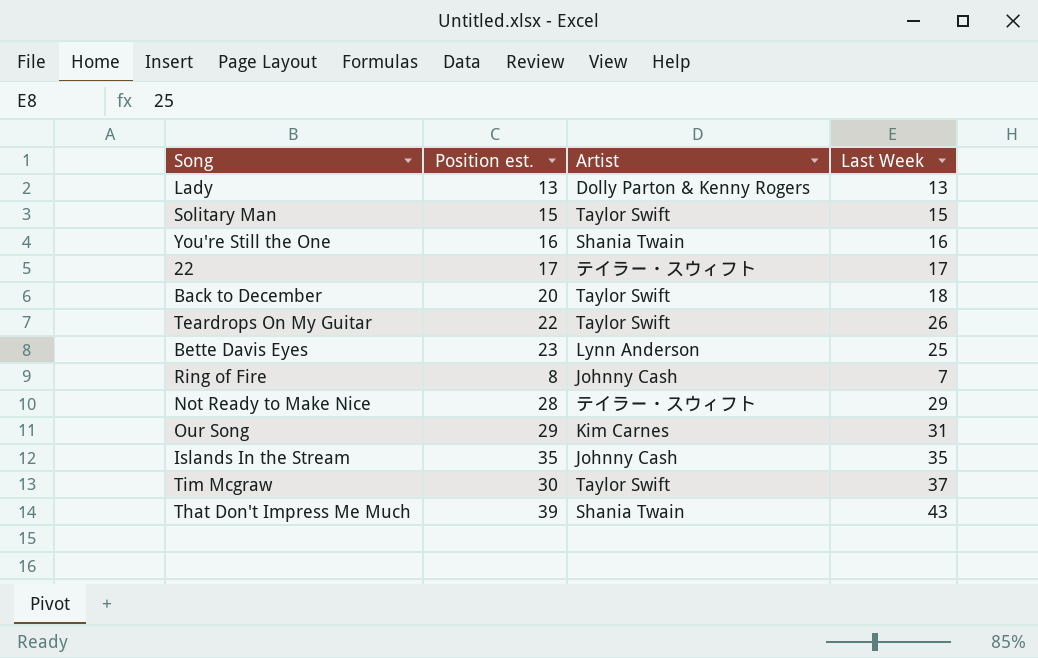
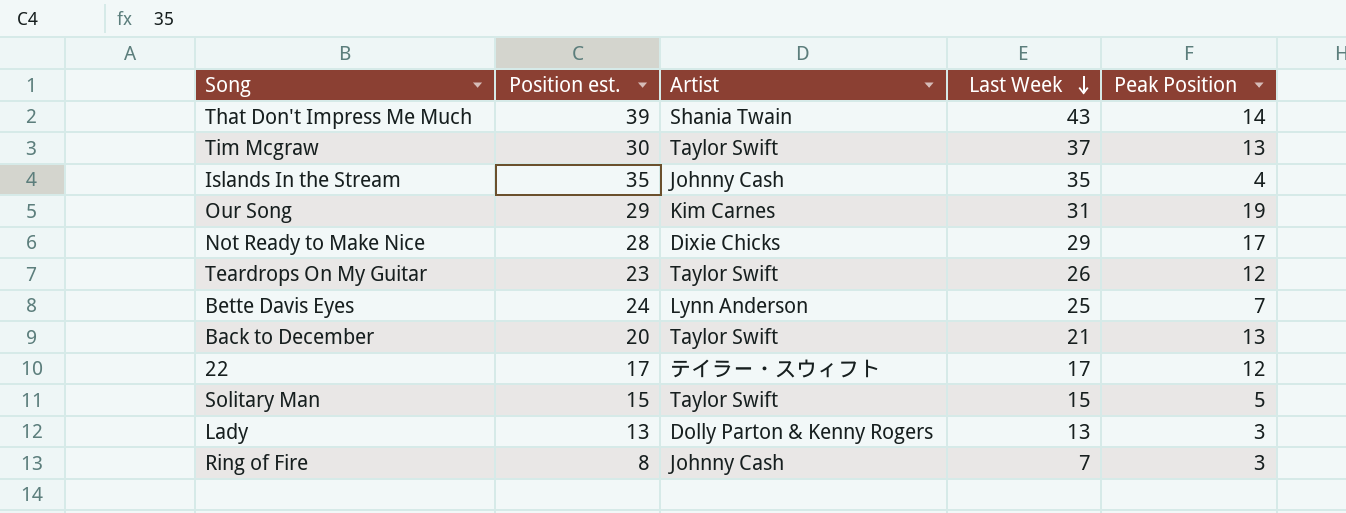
row order: none -> Last Week descending
column Peak Position | position: none -> 5
row You're Still the One: 16 | Shania Twain | 16 -> none
Not Ready to Make Nice | Artist: テイラー・スウィフト -> Dixie Chicks
Teardrops On My Guitar | Position est.: 22 -> 23
Bette Davis Eyes | Position est.: 23 -> 24
Back to December | Last Week: 18 -> 21

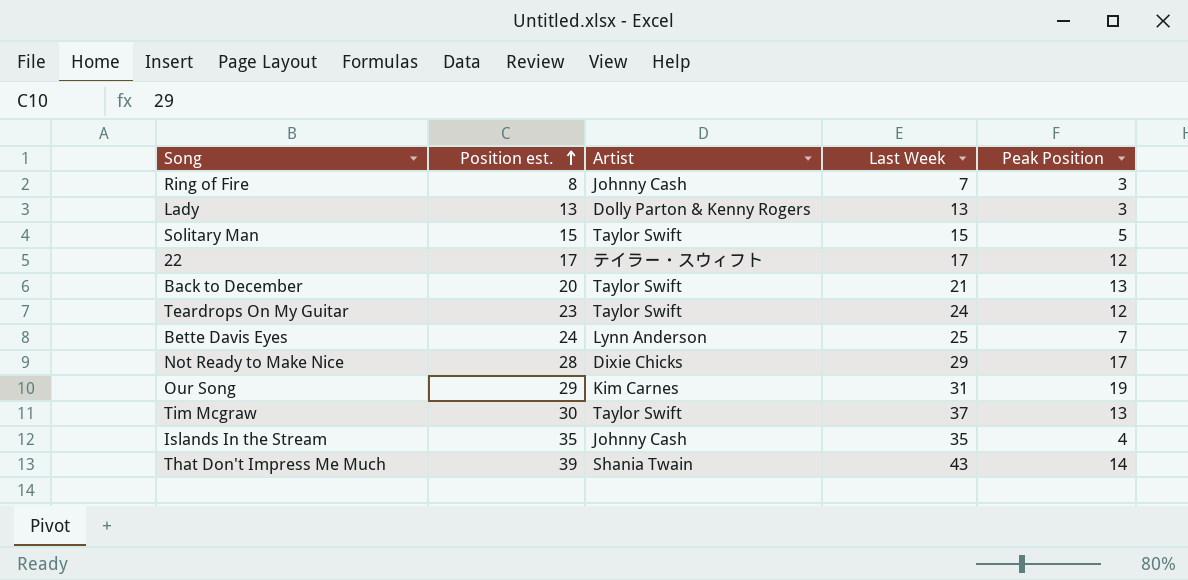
row order: Last Week descending -> Position est. ascending
Teardrops On My Guitar | Last Week: 26 -> 24

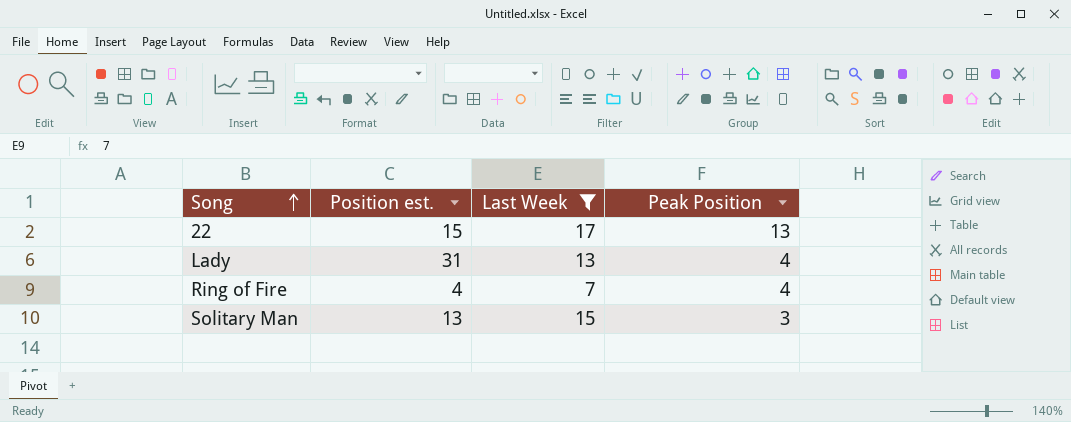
filter: none -> Last Week <= 17
row order: Position est. ascending -> Song ascending
column Artist | position: 3 -> none
22 | Position est.: 17 -> 15
22 | Peak Position: 12 -> 13
Lady | Position est.: 13 -> 31
Lady | Peak Position: 3 -> 4
Ring of Fire | Position est.: 8 -> 4
Ring of Fire | Peak Position: 3 -> 4
Solitary Man | Position est.: 15 -> 13
Solitary Man | Peak Position: 5 -> 3

